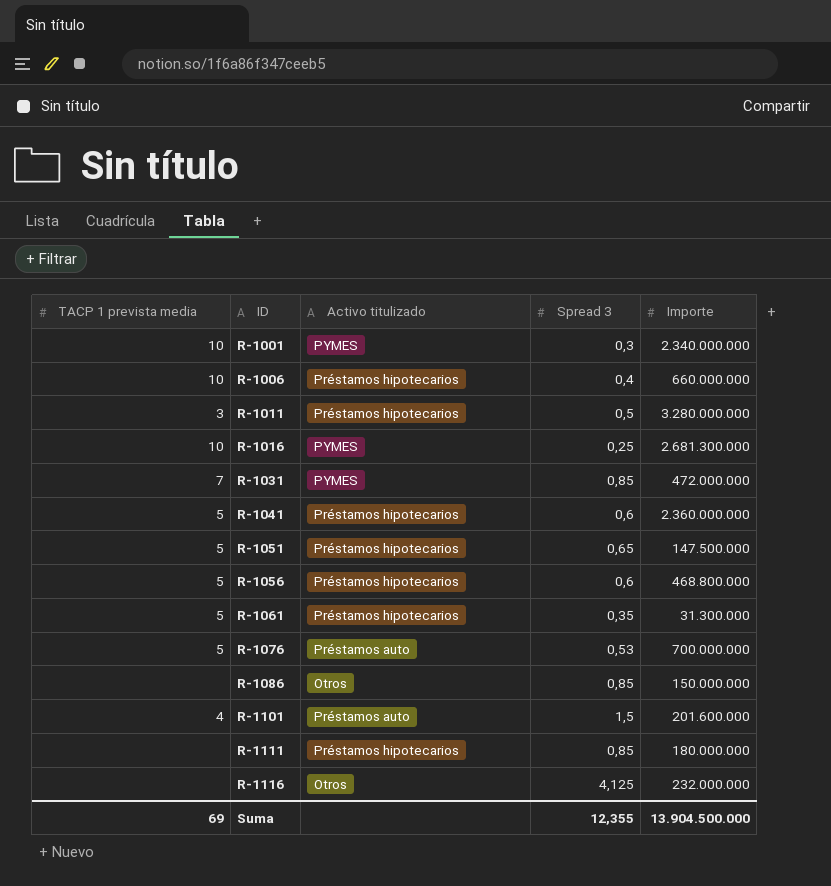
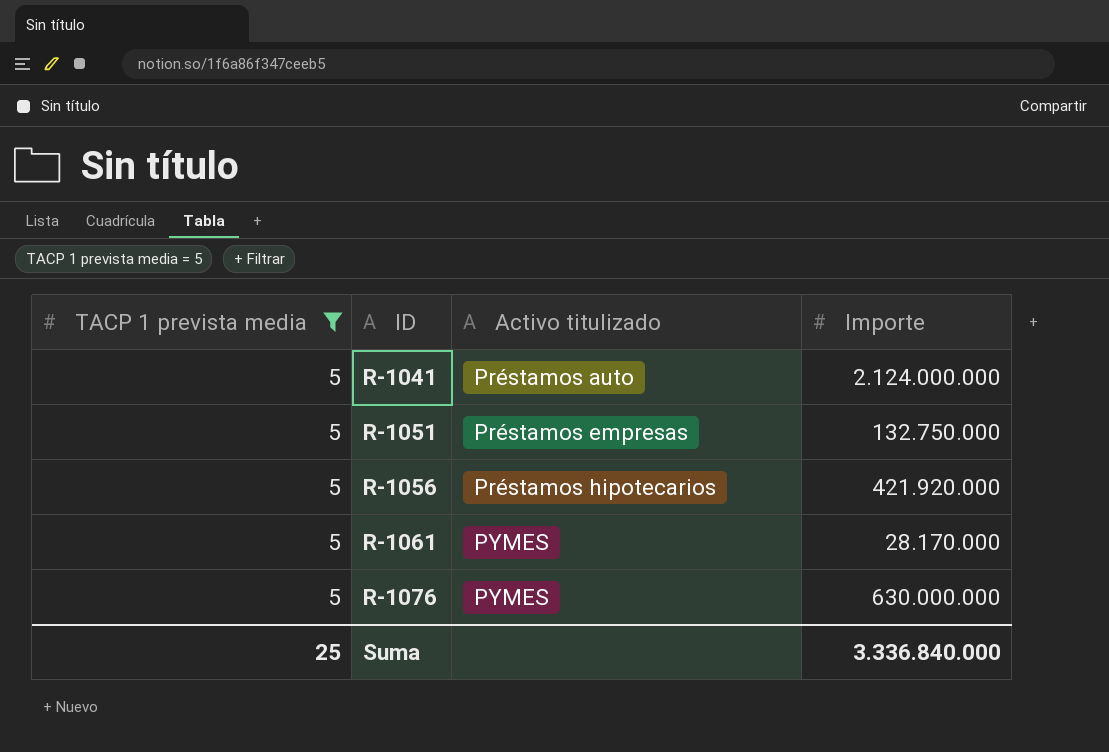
filter: none -> TACP 1 prevista media = 5
column Spread 3 | position: 4 -> none
R-1041 | Activo titulizado: Préstamos hipotecarios -> Préstamos auto
R-1041 | Importe: 2.360.000.000 -> 2.124.000.000
R-1051 | Activo titulizado: Préstamos hipotecarios -> Préstamos empresas
R-1051 | Importe: 147.500.000 -> 132.750.000
R-1056 | Importe: 468.800.000 -> 421.920.000
R-1061 | Activo titulizado: Préstamos hipotecarios -> PYMES
R-1061 | Importe: 31.300.000 -> 28.170.000
R-1076 | Activo titulizado: Préstamos auto -> PYMES
R-1076 | Importe: 700.000.000 -> 630.000.000
Suma | TACP 1 prevista media: 69 -> 25
Suma | Importe: 13.904.500.000 -> 3.336.840.000

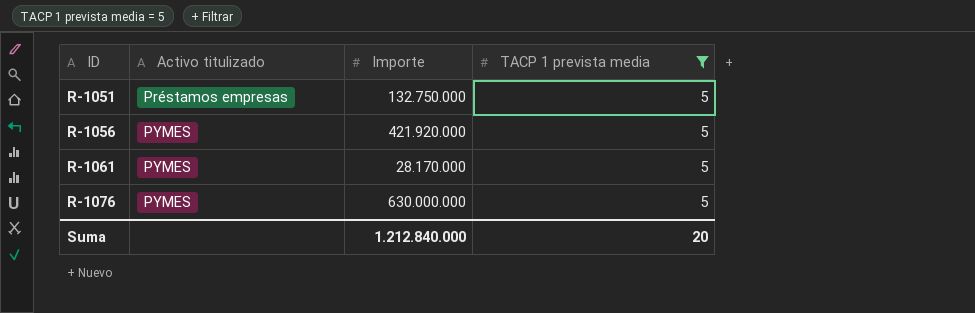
column TACP 1 prevista media | position: 1 -> 4
row R-1041: 5 | Préstamos auto | 2.124.000.000 -> none
R-1056 | Activo titulizado: Préstamos hipotecarios -> PYMES
Suma | Importe: 3.336.840.000 -> 1.212.840.000
Suma | TACP 1 prevista media: 25 -> 20

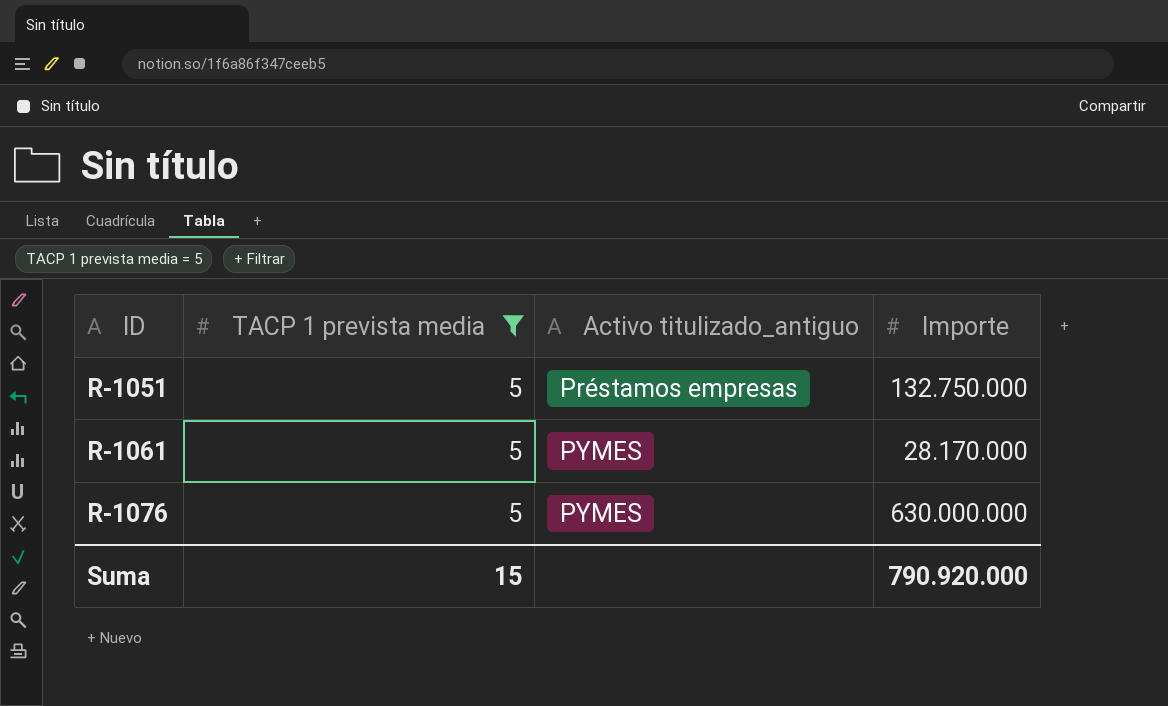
column TACP 1 prevista media | position: 4 -> 2
column name: Activo titulizado -> Activo titulizado_antiguo
row R-1056: PYMES | 421.920.000 | 5 -> none
Suma | TACP 1 prevista media: 20 -> 15
Suma | Importe: 1.212.840.000 -> 790.920.000

